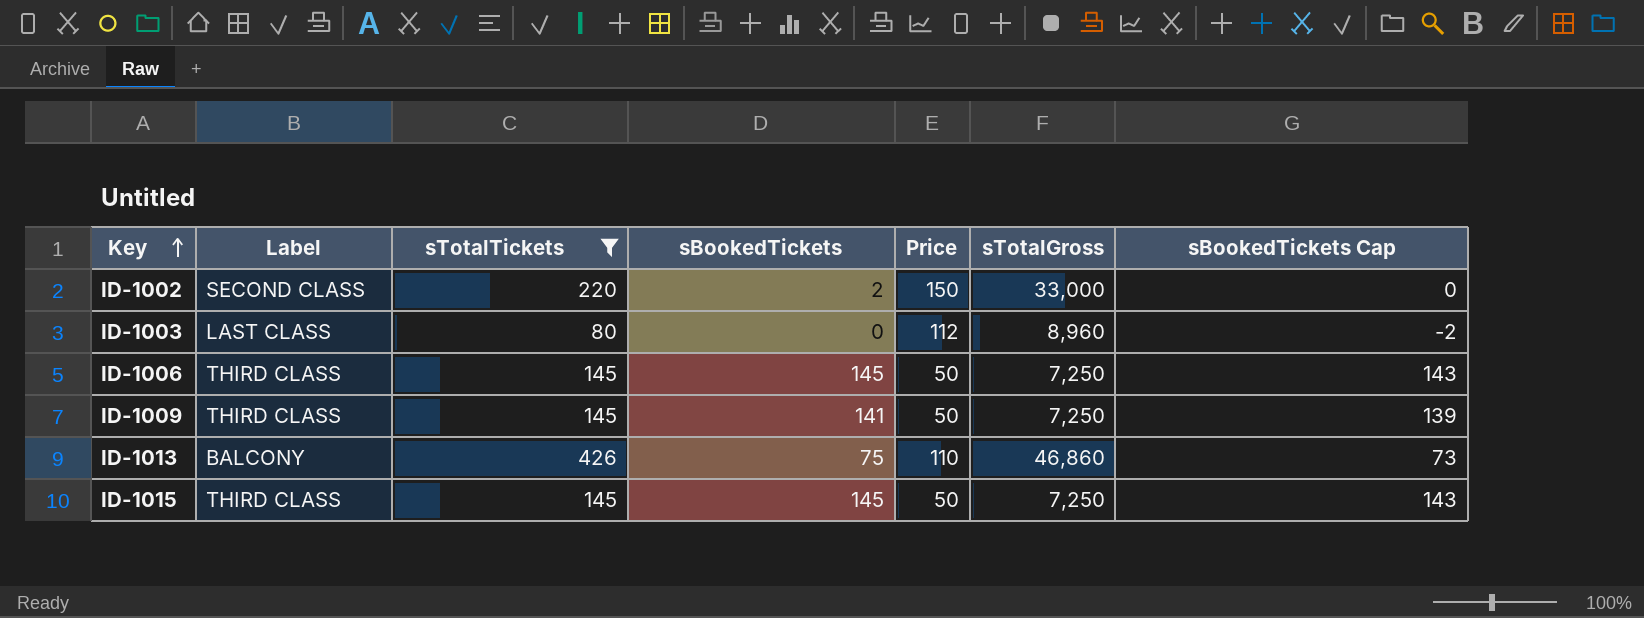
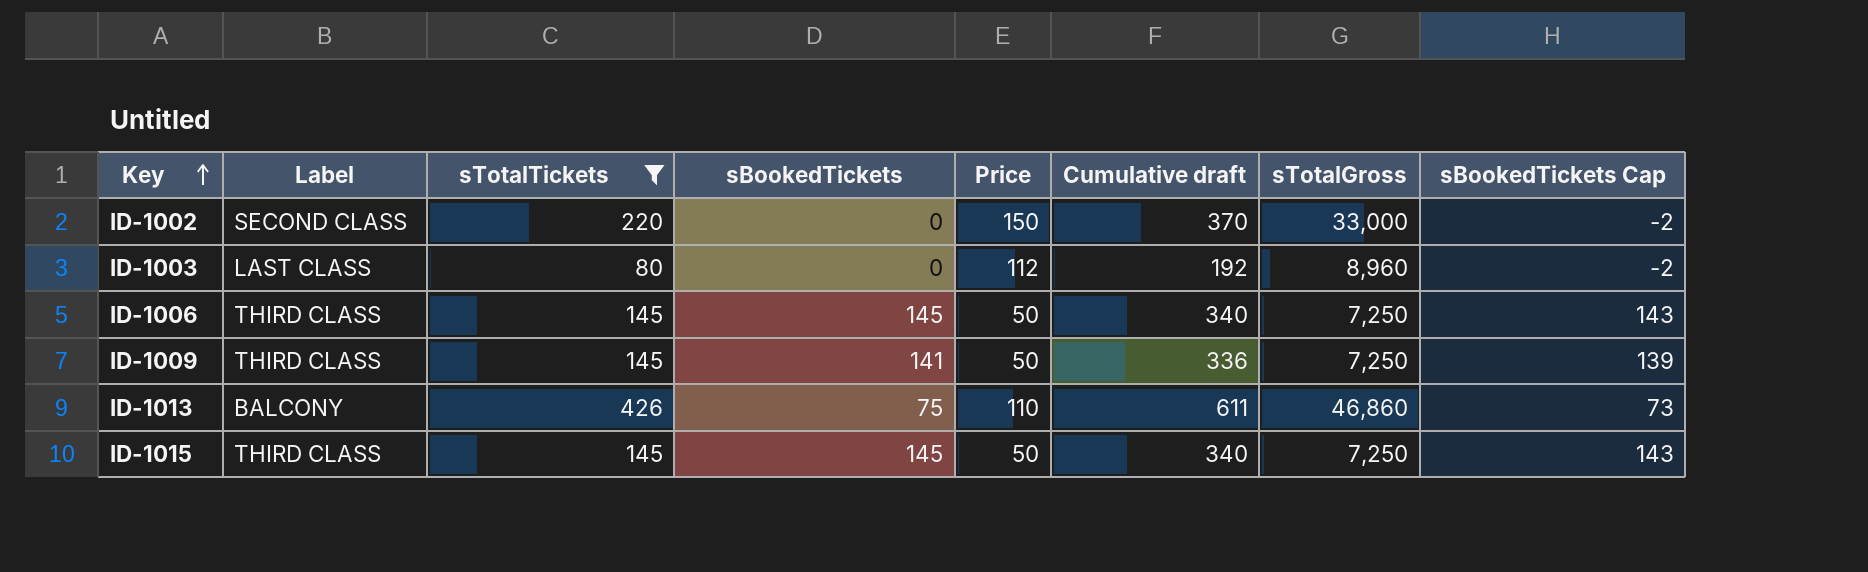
column Cumulative draft | formula: none -> [sTotalTickets] + [sBookedTickets] + [Price]
ID-1002 | sBookedTickets: 2 -> 0
ID-1002 | sBookedTickets Cap: 0 -> -2

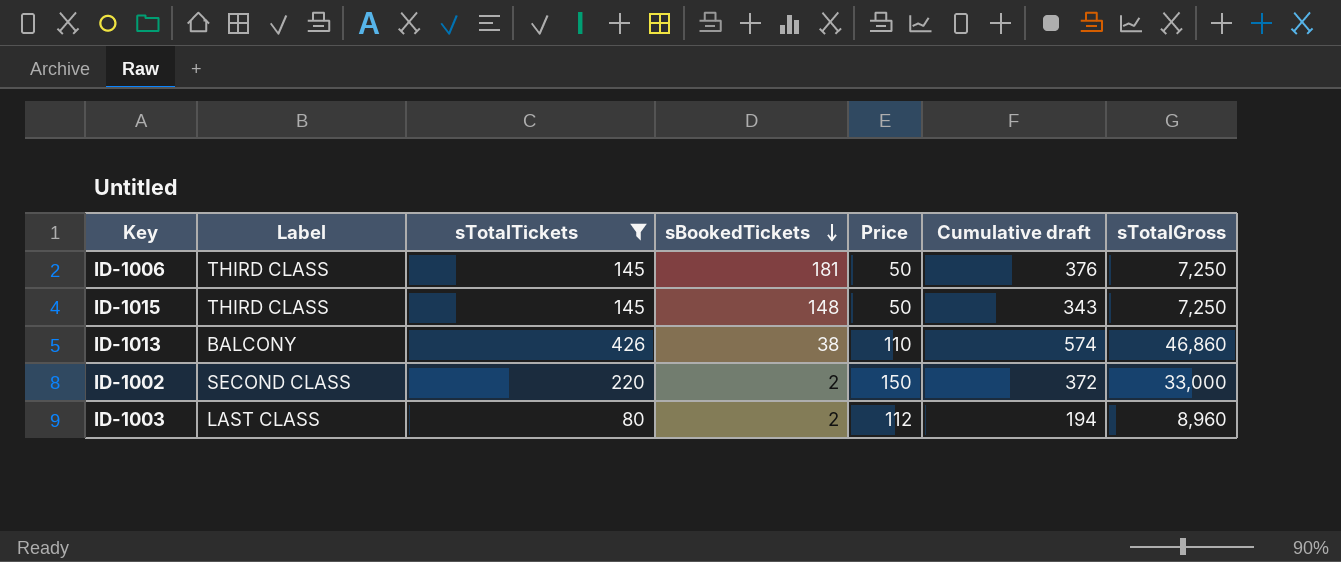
row order: Key ascending -> sBookedTickets descending
column sBookedTickets Cap | formula: [sBookedTickets] - 2 -> none
row ID-1009: THIRD CLASS | 145 | 141 | 50 | 336 | 7,250 | 139 -> none
ID-1006 | sBookedTickets: 145 -> 181
ID-1006 | Cumulative draft: 340 -> 376
ID-1015 | sBookedTickets: 145 -> 148
ID-1015 | Cumulative draft: 340 -> 343
ID-1013 | sBookedTickets: 75 -> 38
ID-1013 | Cumulative draft: 611 -> 574
ID-1002 | sBookedTickets: 0 -> 2
ID-1002 | Cumulative draft: 370 -> 372
ID-1003 | sBookedTickets: 0 -> 2
ID-1003 | Cumulative draft: 192 -> 194

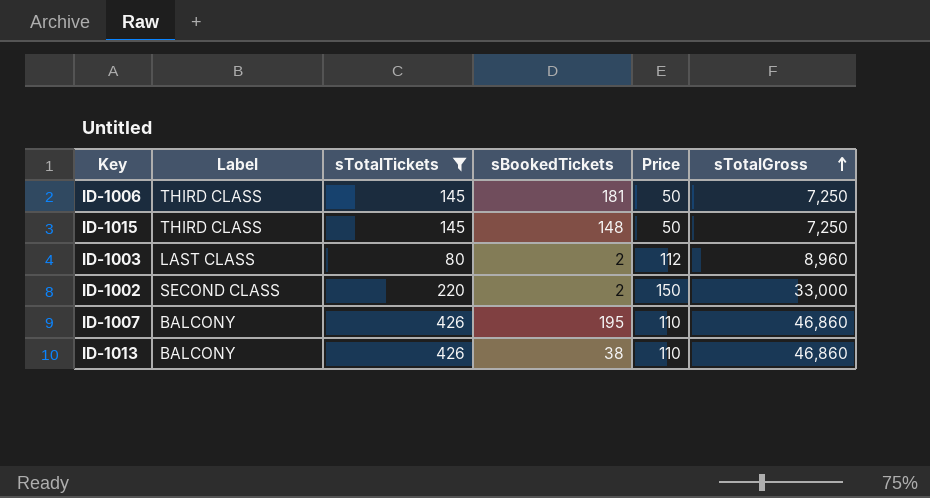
row order: sBookedTickets descending -> sTotalGross ascending
column Cumulative draft | formula: [sTotalTickets] + [sBookedTickets] + [Price] -> none
row ID-1007: none -> BALCONY | 426 | 195 | 110 | 46,860

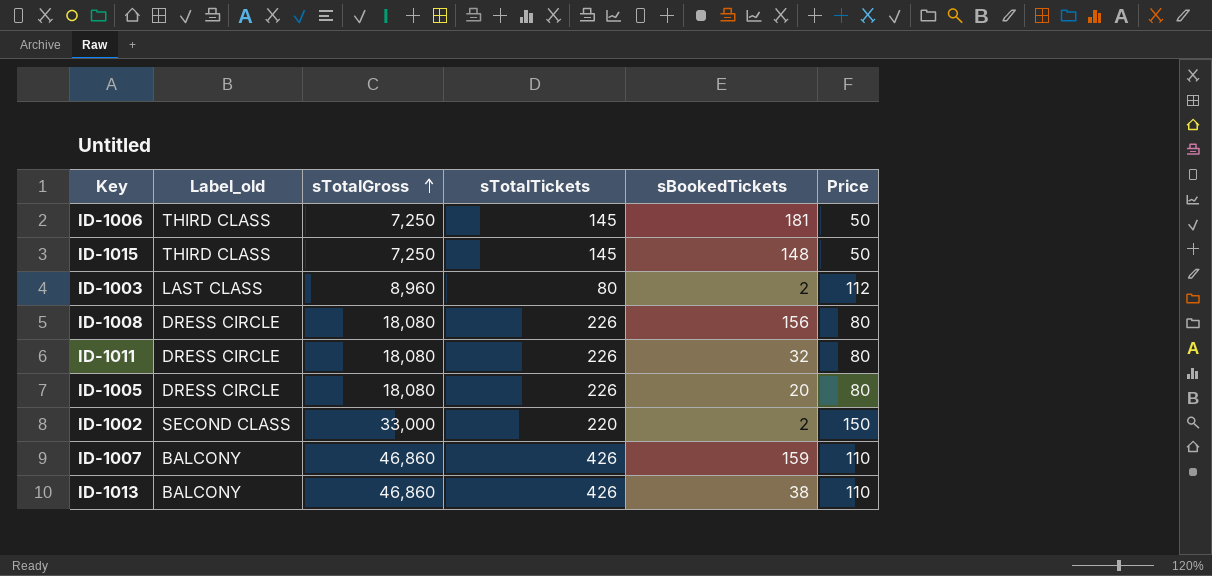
filter: sTotalTickets != 226 -> none
column name: Label -> Label_old
column sTotalGross | position: 6 -> 3
ID-1007 | sBookedTickets: 195 -> 159

